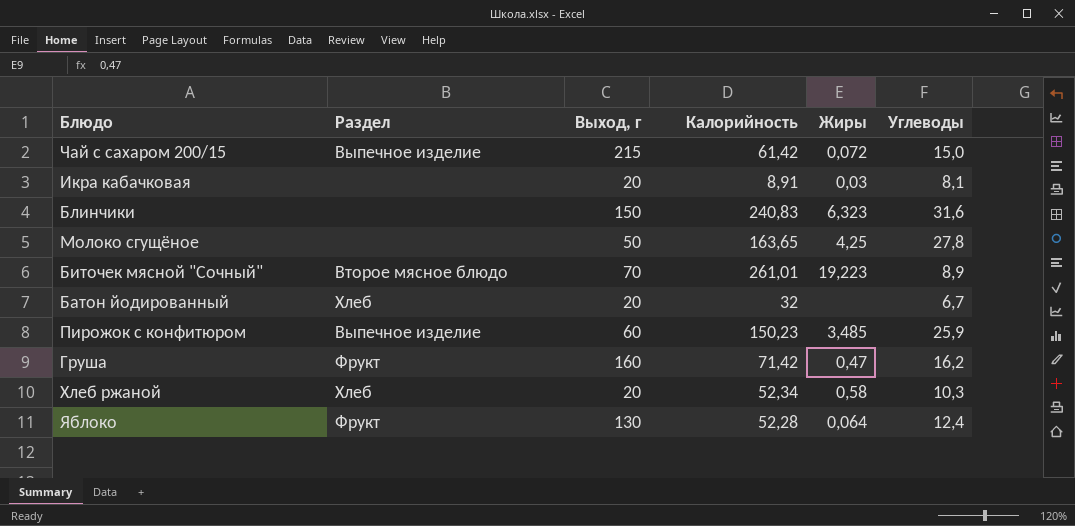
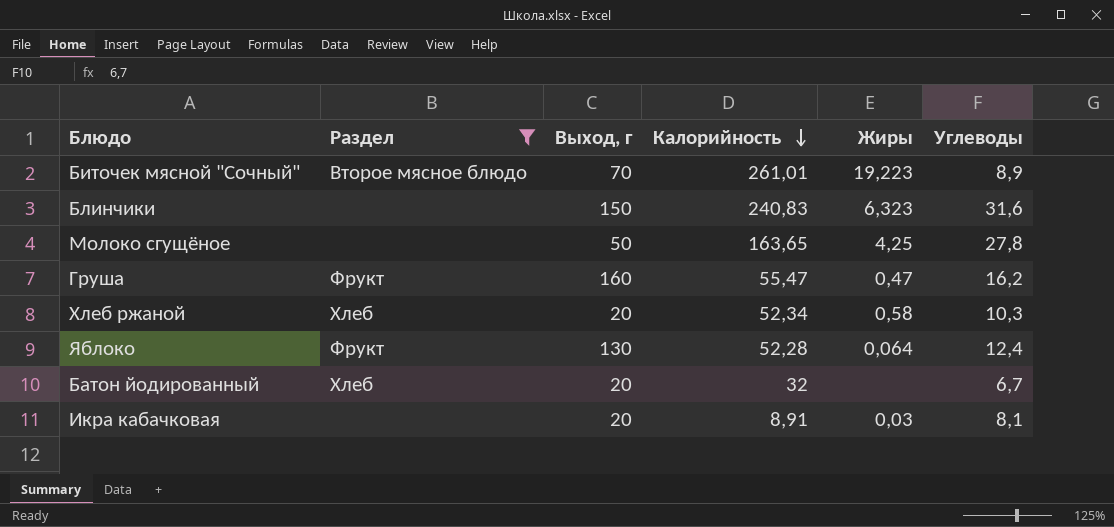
filter: none -> Раздел != Выпечное изделие
row order: none -> Калорийность descending
Груша | Калорийность: 71,42 -> 55,47

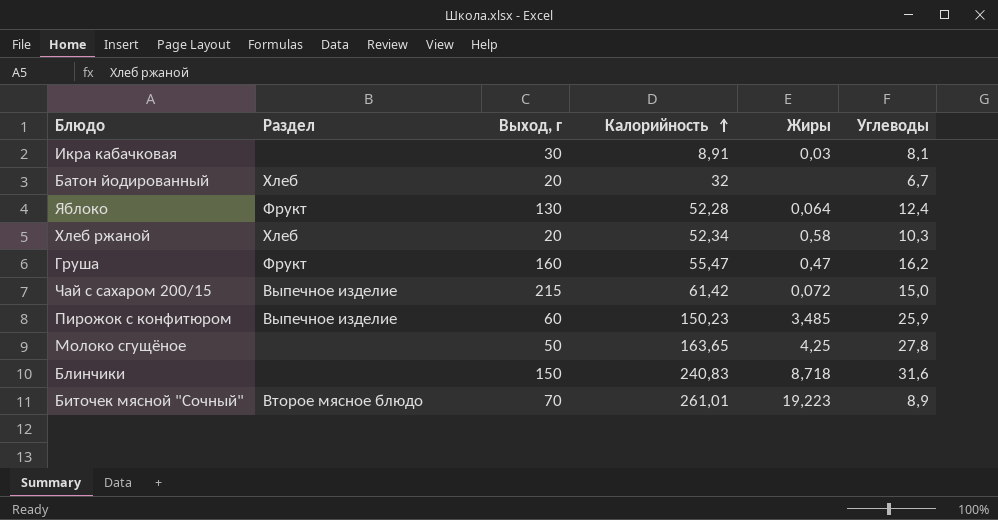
filter: Раздел != Выпечное изделие -> none
row order: Калорийность descending -> Калорийность ascending
Икра кабачковая | Выход, г: 20 -> 30
Блинчики | Жиры: 6,323 -> 8,718

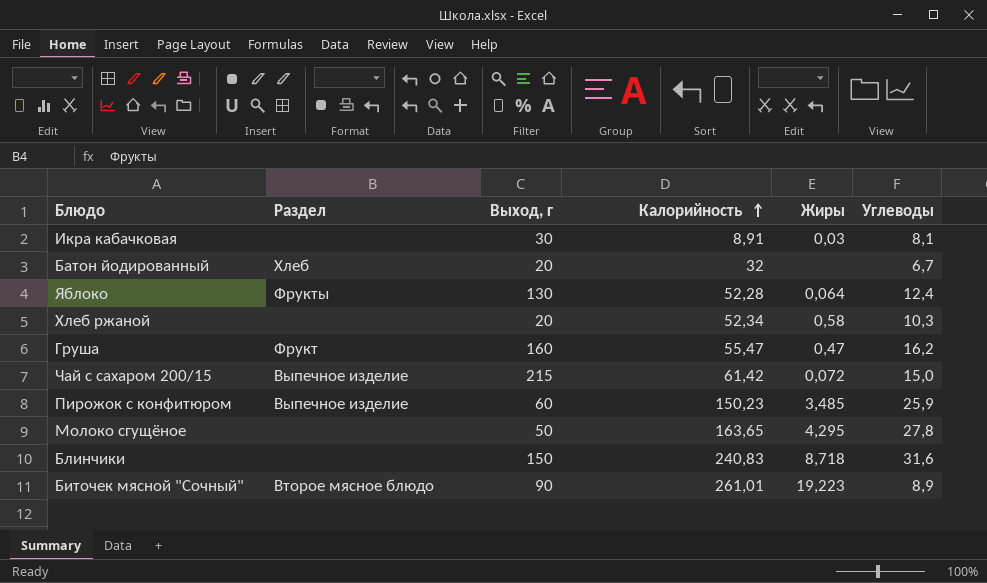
Яблоко | Раздел: Фрукт -> Фрукты
Хлеб ржаной | Раздел: Хлеб -> none
Молоко сгущёное | Жиры: 4,25 -> 4,295
Биточек мясной "Сочный" | Выход, г: 70 -> 90

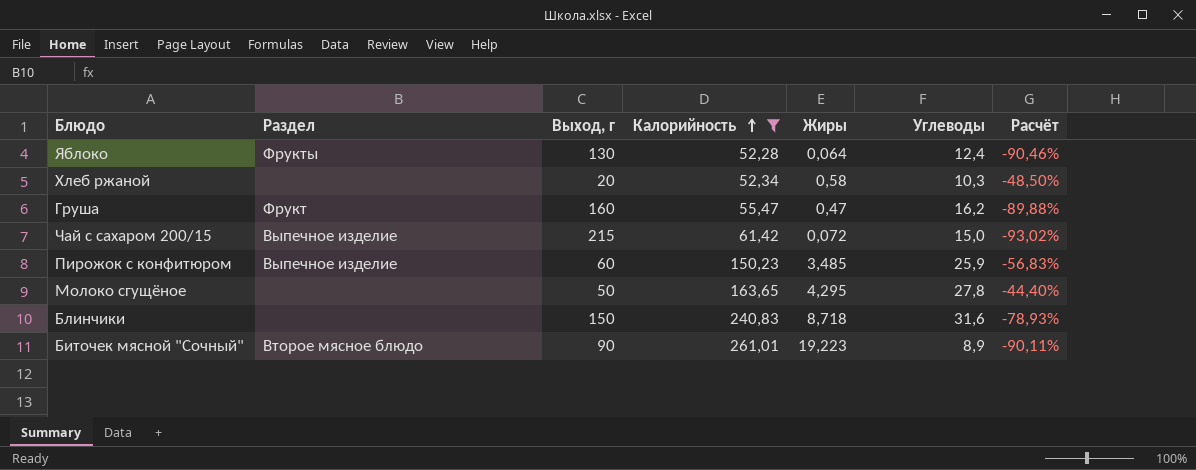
filter: none -> Калорийность >= 52,28
column Расчёт | formula: none -> ([Углеводы] - [Выход, г]) / [Выход, г]

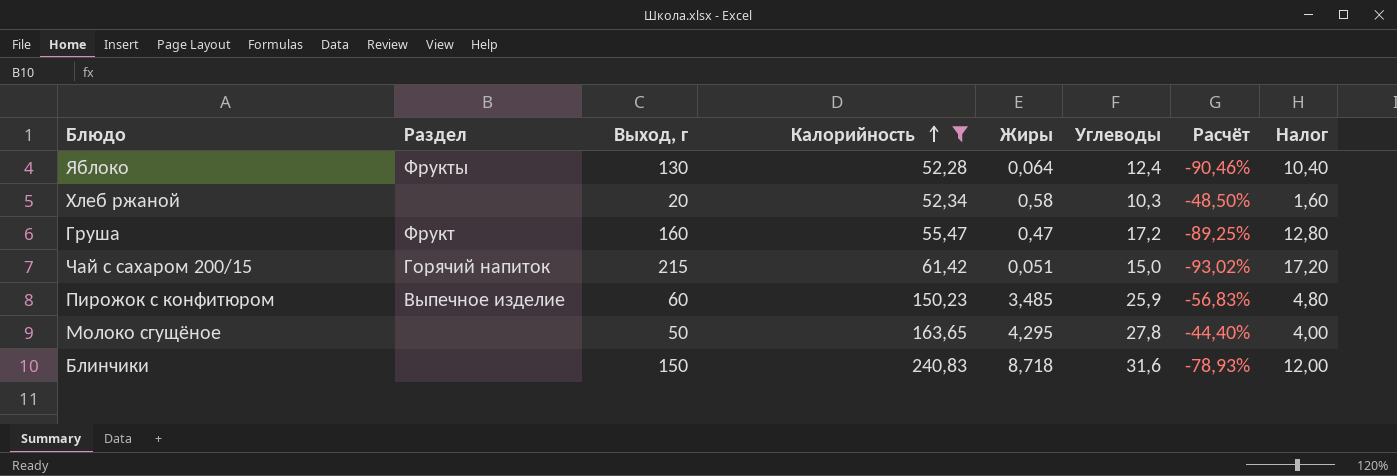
column Налог | formula: none -> [Выход, г] * 0,08
row Биточек мясной "Сочный": Второе мясное блюдо | 90 | 261,01 | 19,223 | 8,9 | -90,11% -> none
Груша | Углеводы: 16,2 -> 17,2
Груша | Расчёт: -89,88% -> -89,25%
Чай с сахаром 200/15 | Раздел: Выпечное изделие -> Горячий напиток
Чай с сахаром 200/15 | Жиры: 0,072 -> 0,051

